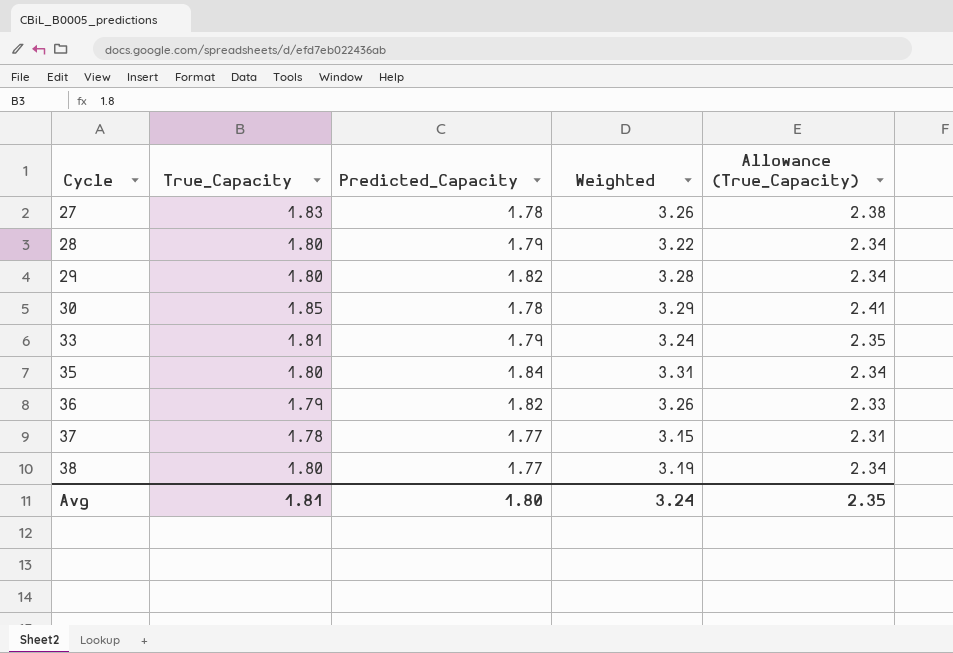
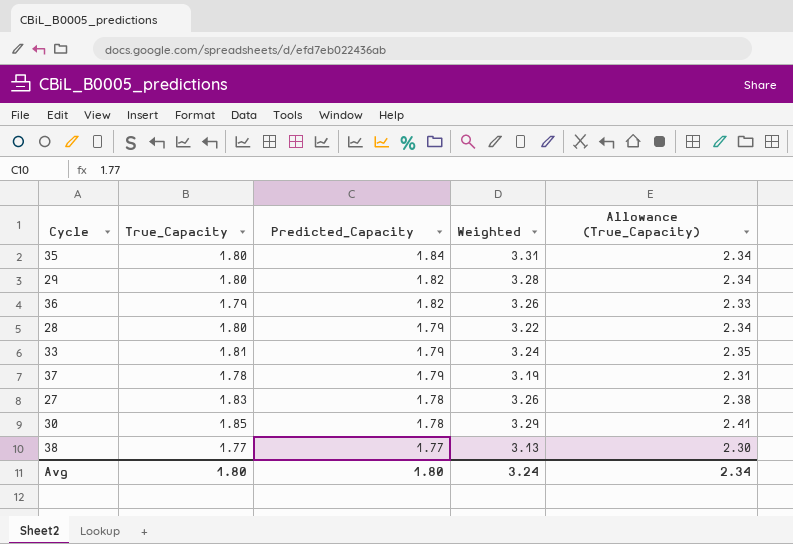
row order: Cycle ascending -> Predicted_Capacity descending
37 | Predicted_Capacity: 1.77 -> 1.79
37 | Weighted: 3.15 -> 3.19
38 | True_Capacity: 1.80 -> 1.77
38 | Weighted: 3.19 -> 3.13
38 | Allowance (True_Capacity): 2.34 -> 2.30
Avg | True_Capacity: 1.81 -> 1.80
Avg | Allowance (True_Capacity): 2.35 -> 2.34

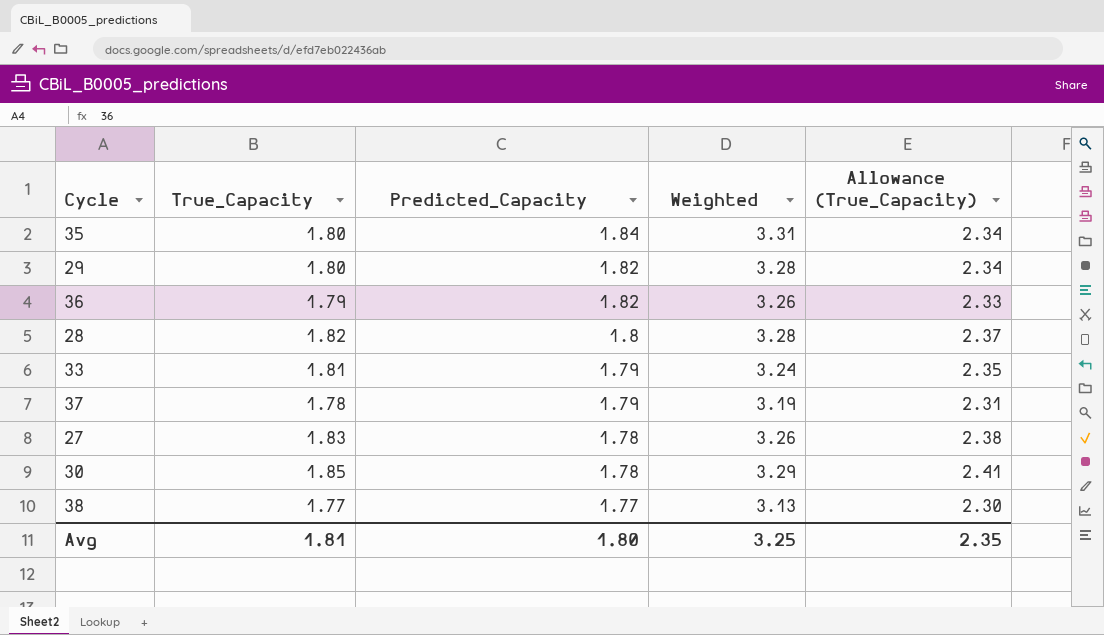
28 | True_Capacity: 1.80 -> 1.82
28 | Predicted_Capacity: 1.79 -> 1.8
28 | Weighted: 3.22 -> 3.28
28 | Allowance (True_Capacity): 2.34 -> 2.37
Avg | True_Capacity: 1.80 -> 1.81
Avg | Weighted: 3.24 -> 3.25
Avg | Allowance (True_Capacity): 2.34 -> 2.35

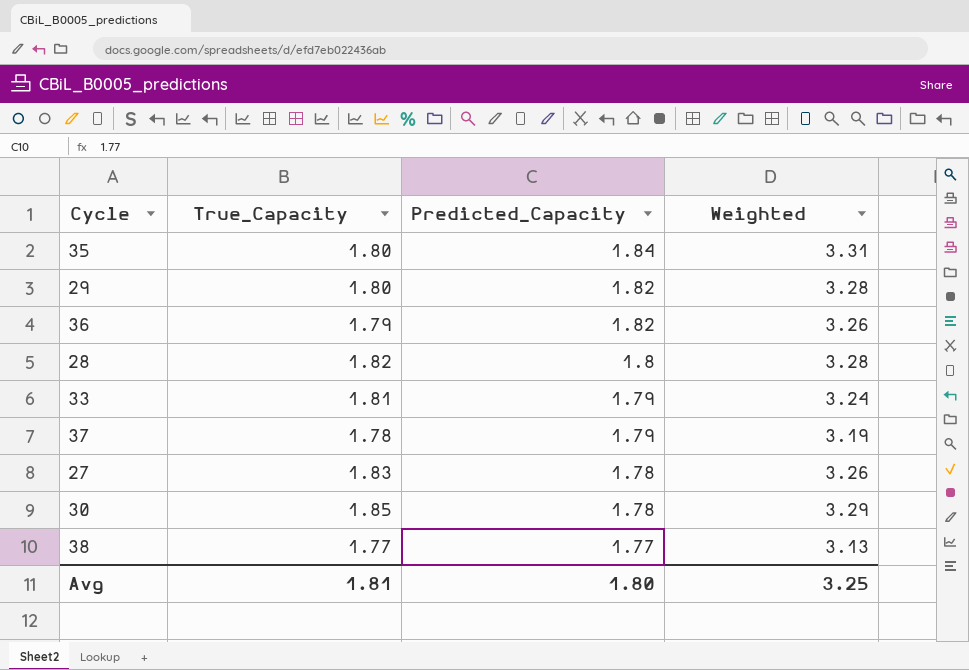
column Allowance (True_Capacity) | formula: [True_Capacity] * 1.3 -> none

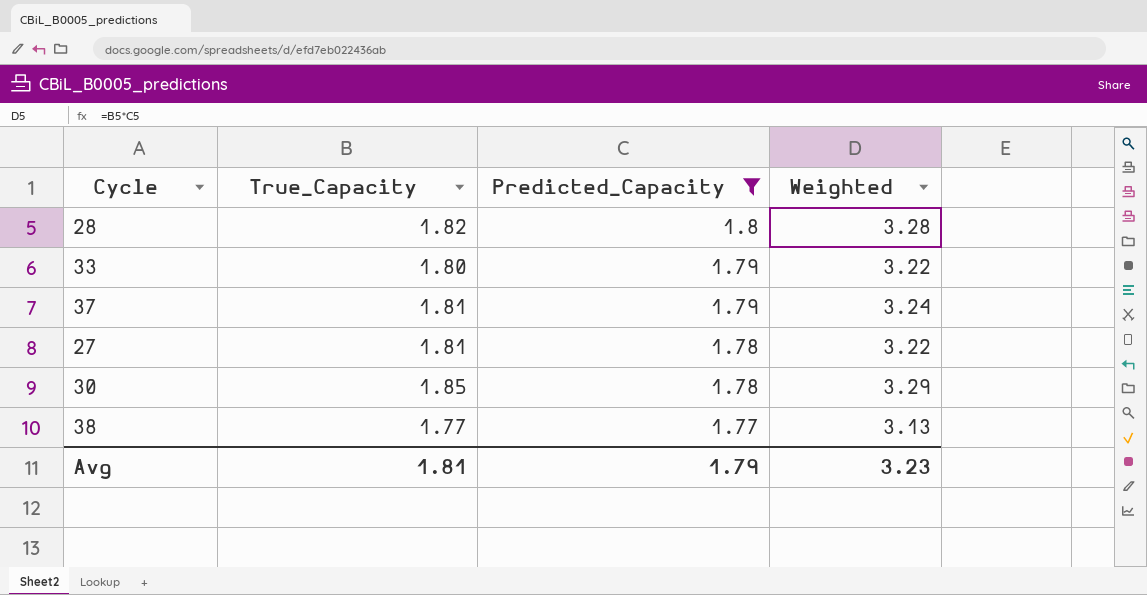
filter: none -> Predicted_Capacity <= 1.8
33 | True_Capacity: 1.81 -> 1.80
33 | Weighted: 3.24 -> 3.22
37 | True_Capacity: 1.78 -> 1.81
37 | Weighted: 3.19 -> 3.24
27 | True_Capacity: 1.83 -> 1.81
27 | Weighted: 3.26 -> 3.22
Avg | Predicted_Capacity: 1.80 -> 1.79
Avg | Weighted: 3.25 -> 3.23

